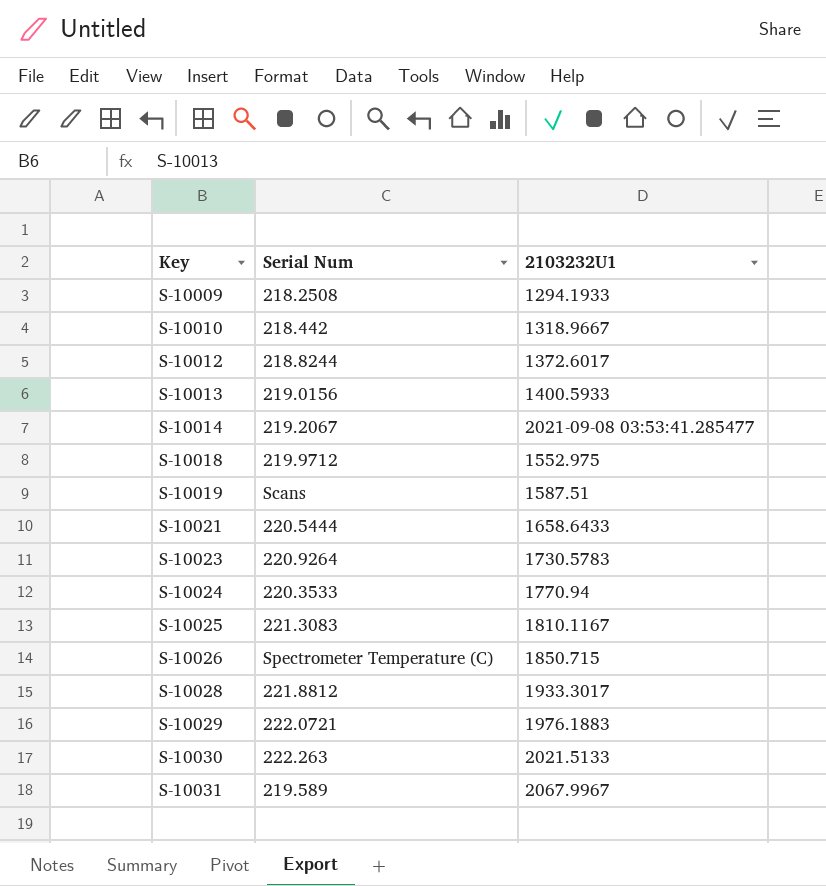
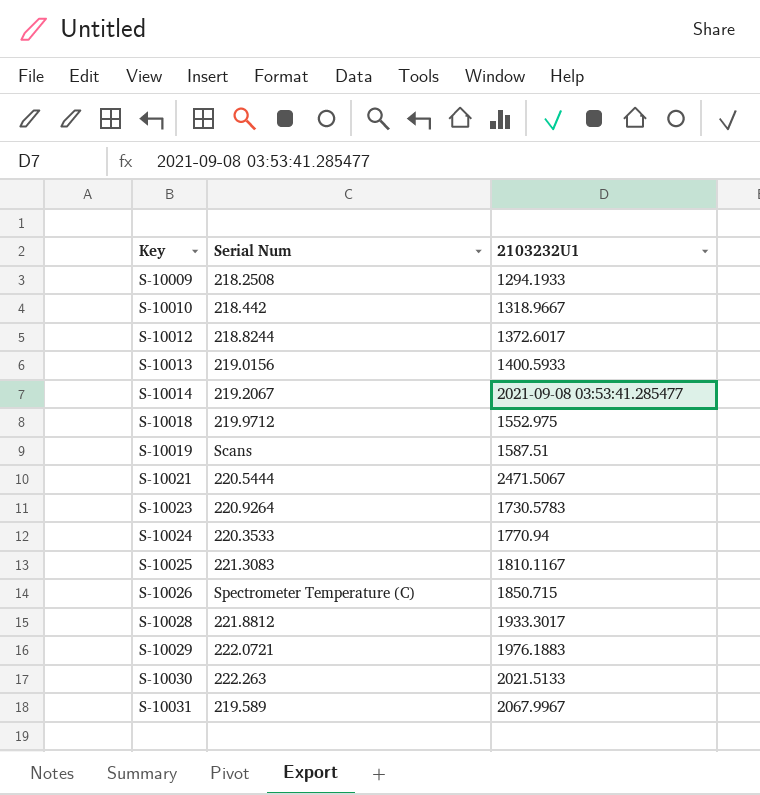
S-10021 | 2103232U1: 1658.6433 -> 2471.5067

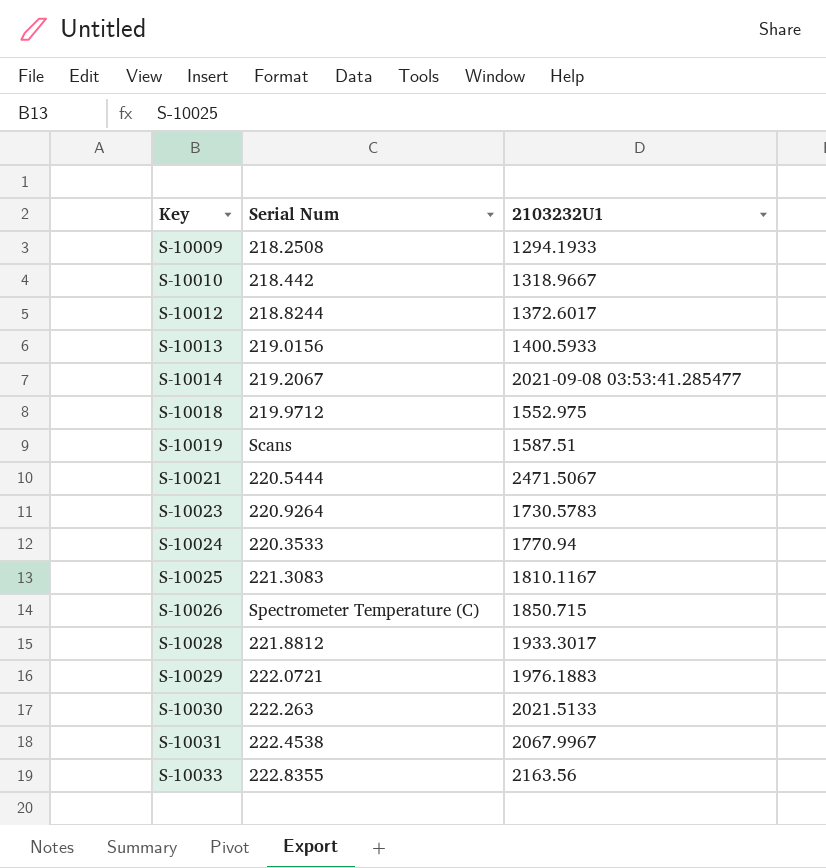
S-10031 | Serial Num: 219.589 -> 222.4538
row S-10033: none -> 222.8355 | 2163.56

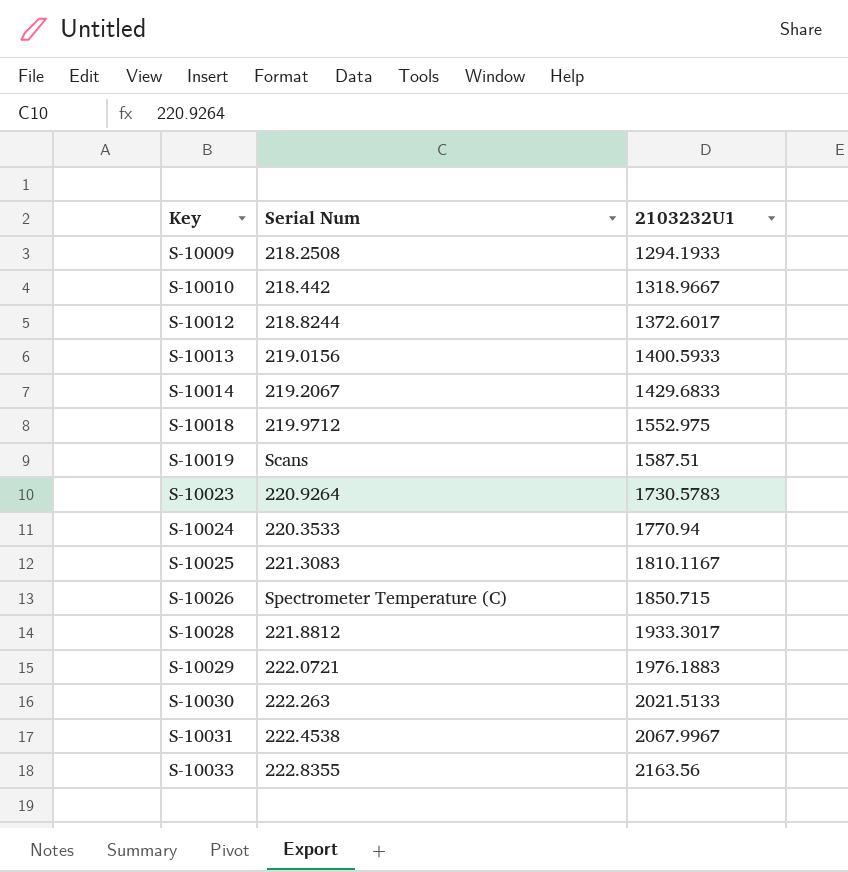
row S-10021: 220.5444 | 2471.5067 -> none
S-10014 | 2103232U1: 2021-09-08 03:53:41.285477 -> 1429.6833

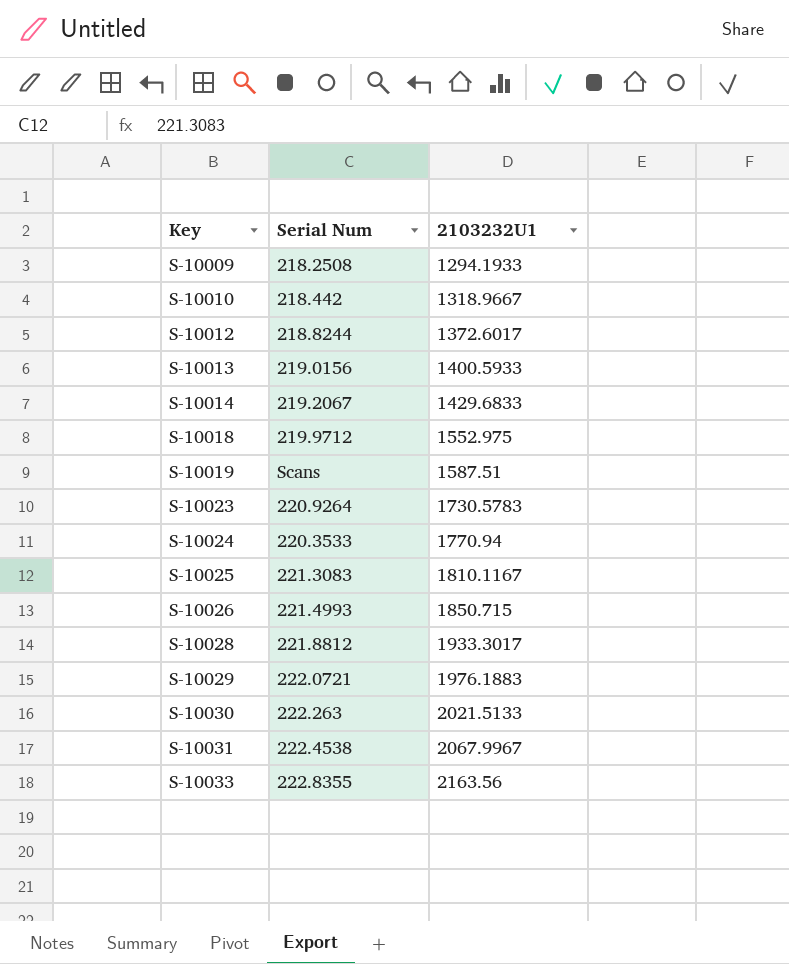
S-10026 | Serial Num: Spectrometer Temperature (C) -> 221.4993

